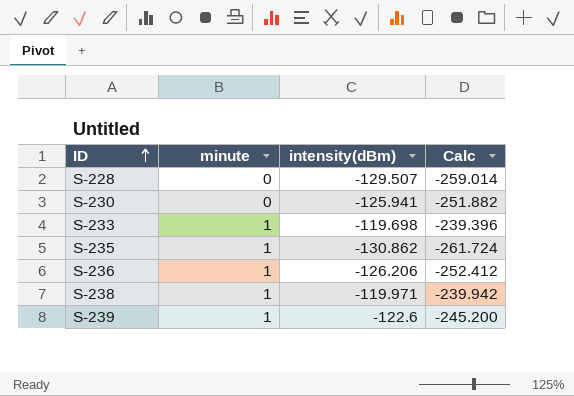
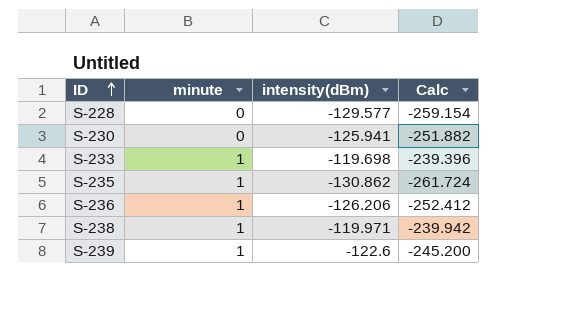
S-228 | intensity(dBm): -129.507 -> -129.577
S-228 | Calc: -259.014 -> -259.154

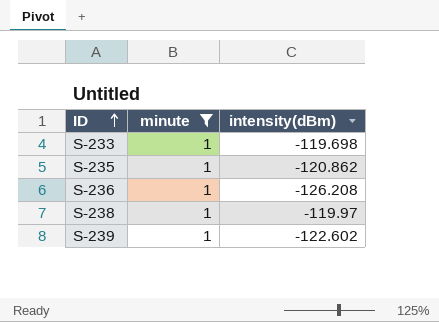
filter: none -> minute = 1
column Calc | formula: [intensity(dBm)] * 2 -> none
S-235 | intensity(dBm): -130.862 -> -120.862
S-236 | intensity(dBm): -126.206 -> -126.208
S-238 | intensity(dBm): -119.971 -> -119.97
S-239 | intensity(dBm): -122.6 -> -122.602

